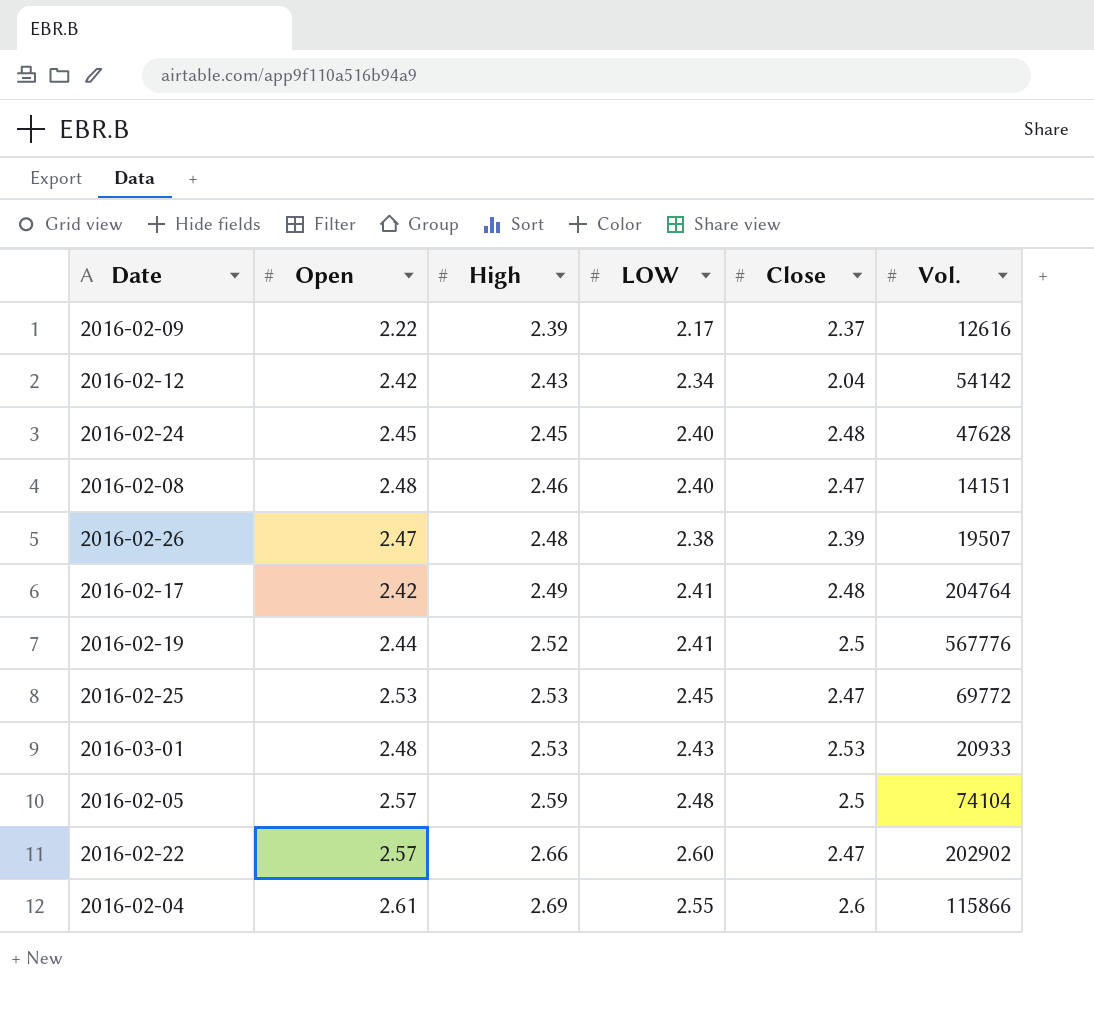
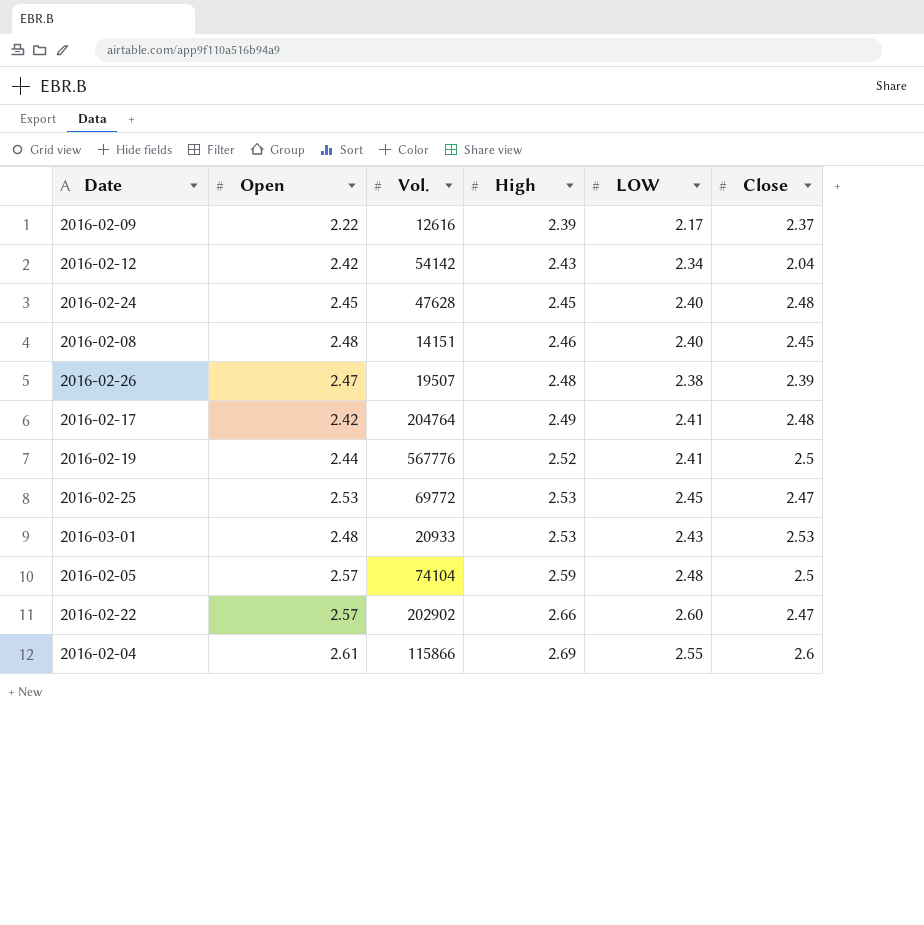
column Vol. | position: 6 -> 3
2016-02-08 | Close: 2.47 -> 2.45

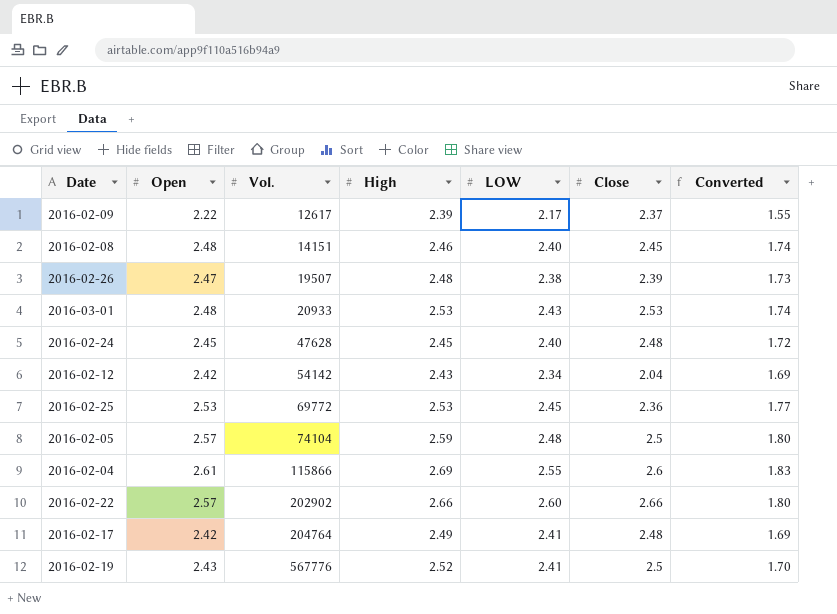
row order: High ascending -> Vol. ascending
column Converted | formula: none -> [Open] * 0.7
2016-02-09 | Vol.: 12616 -> 12617
2016-02-25 | Close: 2.47 -> 2.36
2016-02-22 | Close: 2.47 -> 2.66
2016-02-19 | Open: 2.44 -> 2.43

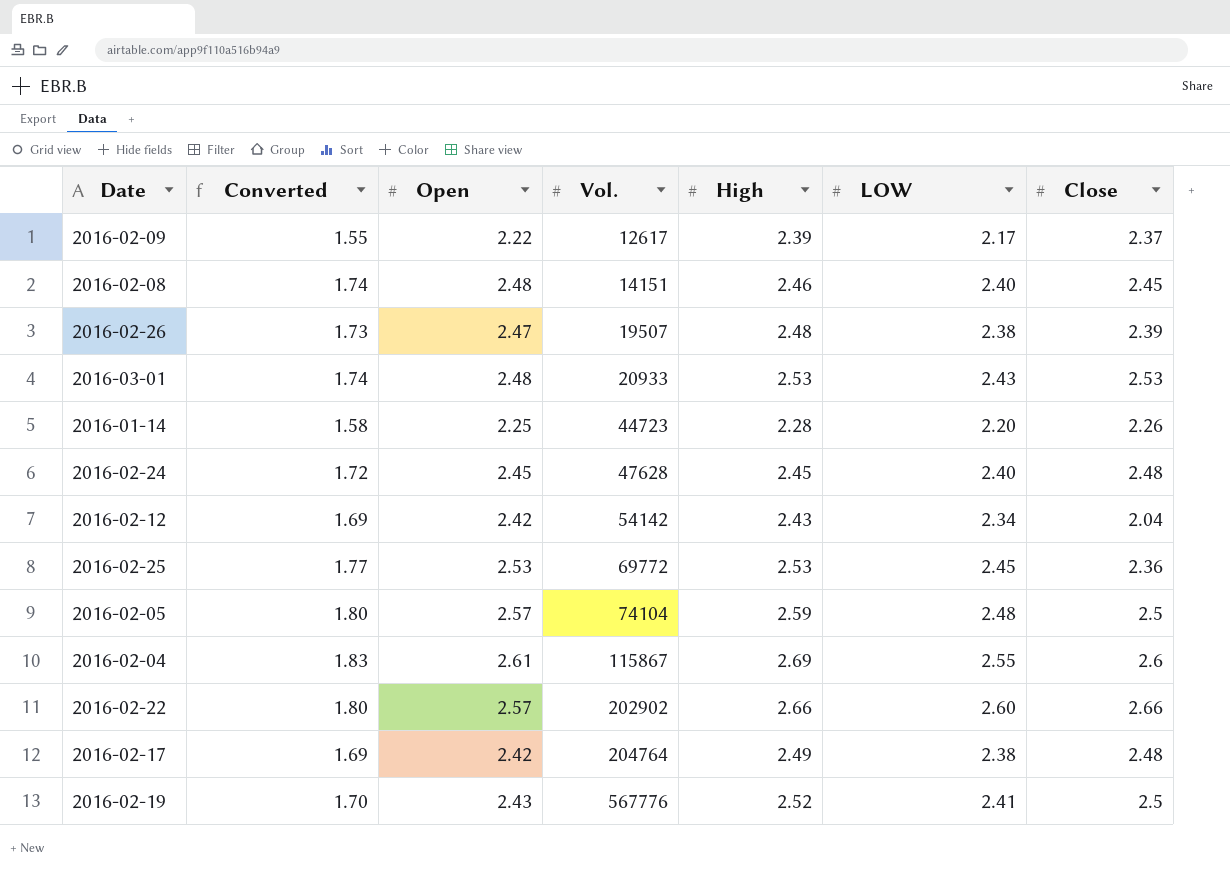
column Converted | position: 7 -> 2
row 2016-01-14: none -> 1.58 | 2.25 | 44723 | 2.28 | 2.20 | 2.26
2016-02-04 | Vol.: 115866 -> 115867
2016-02-17 | LOW: 2.41 -> 2.38

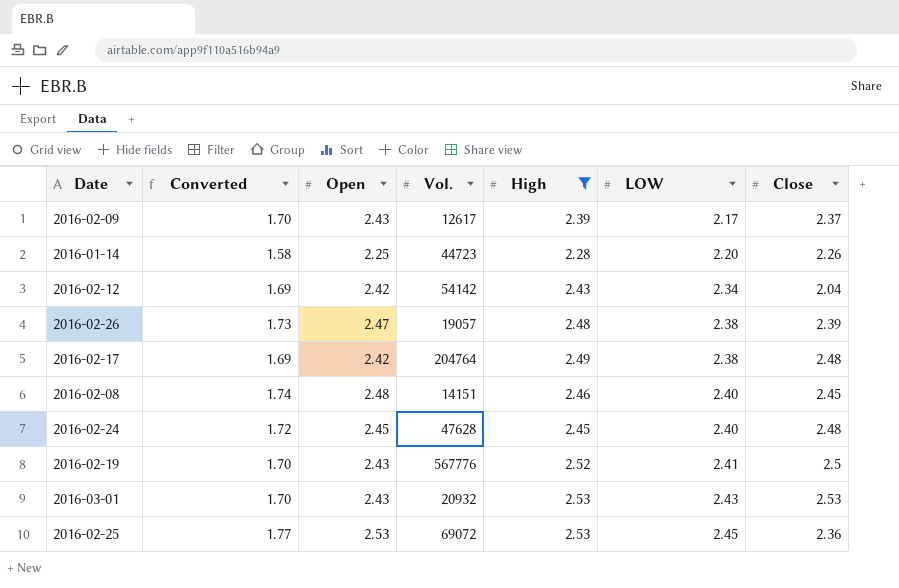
filter: none -> High <= 2.53
row order: Vol. ascending -> LOW ascending
2016-02-09 | Converted: 1.55 -> 1.70
2016-02-09 | Open: 2.22 -> 2.43
2016-02-26 | Vol.: 19507 -> 19057
2016-03-01 | Converted: 1.74 -> 1.70
2016-03-01 | Open: 2.48 -> 2.43
2016-03-01 | Vol.: 20933 -> 20932
2016-02-25 | Vol.: 69772 -> 69072

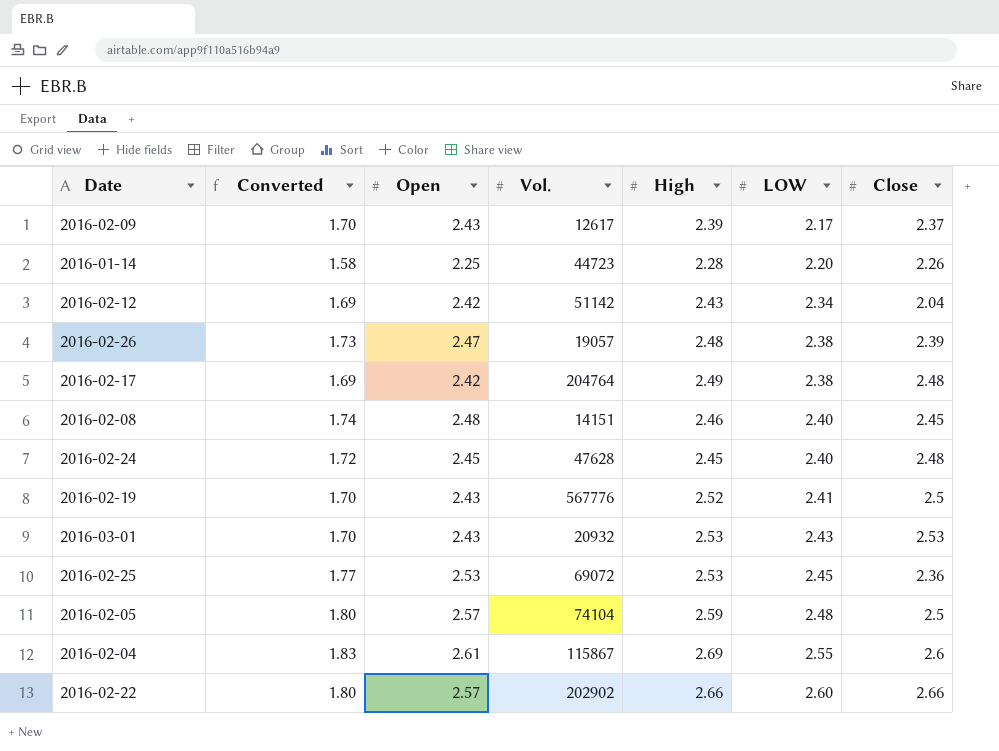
filter: High <= 2.53 -> none
2016-02-12 | Vol.: 54142 -> 51142

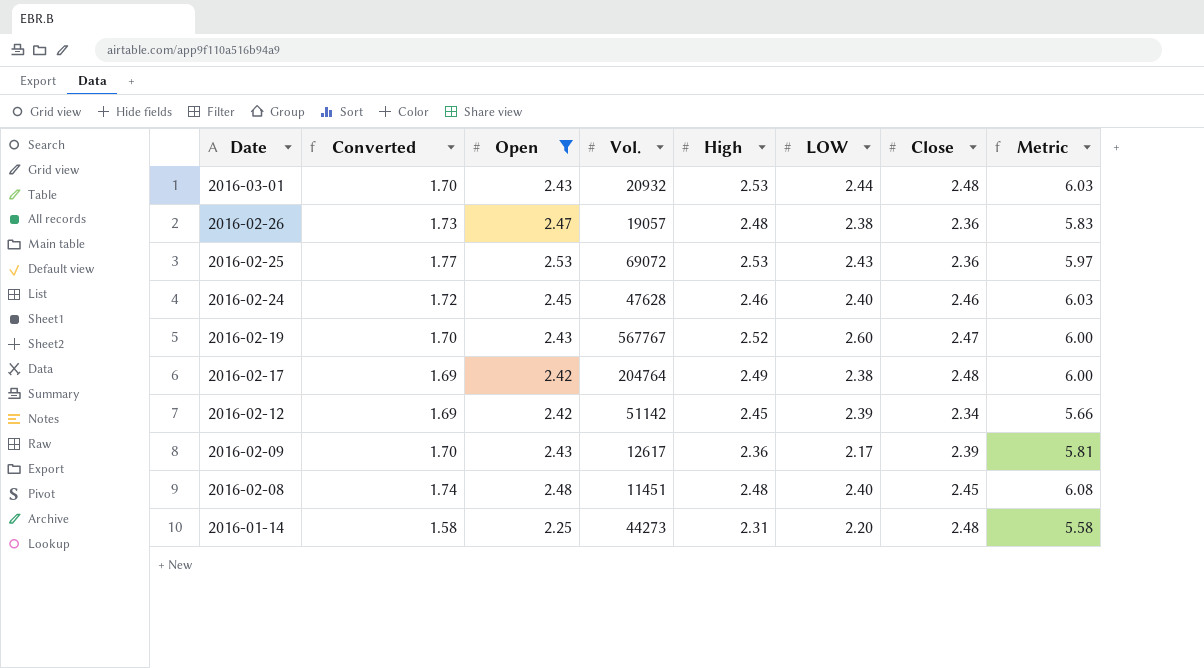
filter: none -> Open <= 2.53
row order: LOW ascending -> Date descending
column Metric | formula: none -> [Open] * [Close]
2016-03-01 | LOW: 2.43 -> 2.44
2016-03-01 | Close: 2.53 -> 2.48
2016-02-26 | Close: 2.39 -> 2.36
2016-02-25 | LOW: 2.45 -> 2.43
2016-02-24 | High: 2.45 -> 2.46
2016-02-24 | Close: 2.48 -> 2.46
2016-02-19 | Vol.: 567776 -> 567767
2016-02-19 | LOW: 2.41 -> 2.60
2016-02-19 | Close: 2.5 -> 2.47
2016-02-12 | High: 2.43 -> 2.45
2016-02-12 | LOW: 2.34 -> 2.39
2016-02-12 | Close: 2.04 -> 2.34
2016-02-09 | High: 2.39 -> 2.36
2016-02-09 | Close: 2.37 -> 2.39
2016-02-08 | Vol.: 14151 -> 11451
2016-02-08 | High: 2.46 -> 2.48
2016-01-14 | Vol.: 44723 -> 44273
2016-01-14 | High: 2.28 -> 2.31
2016-01-14 | Close: 2.26 -> 2.48

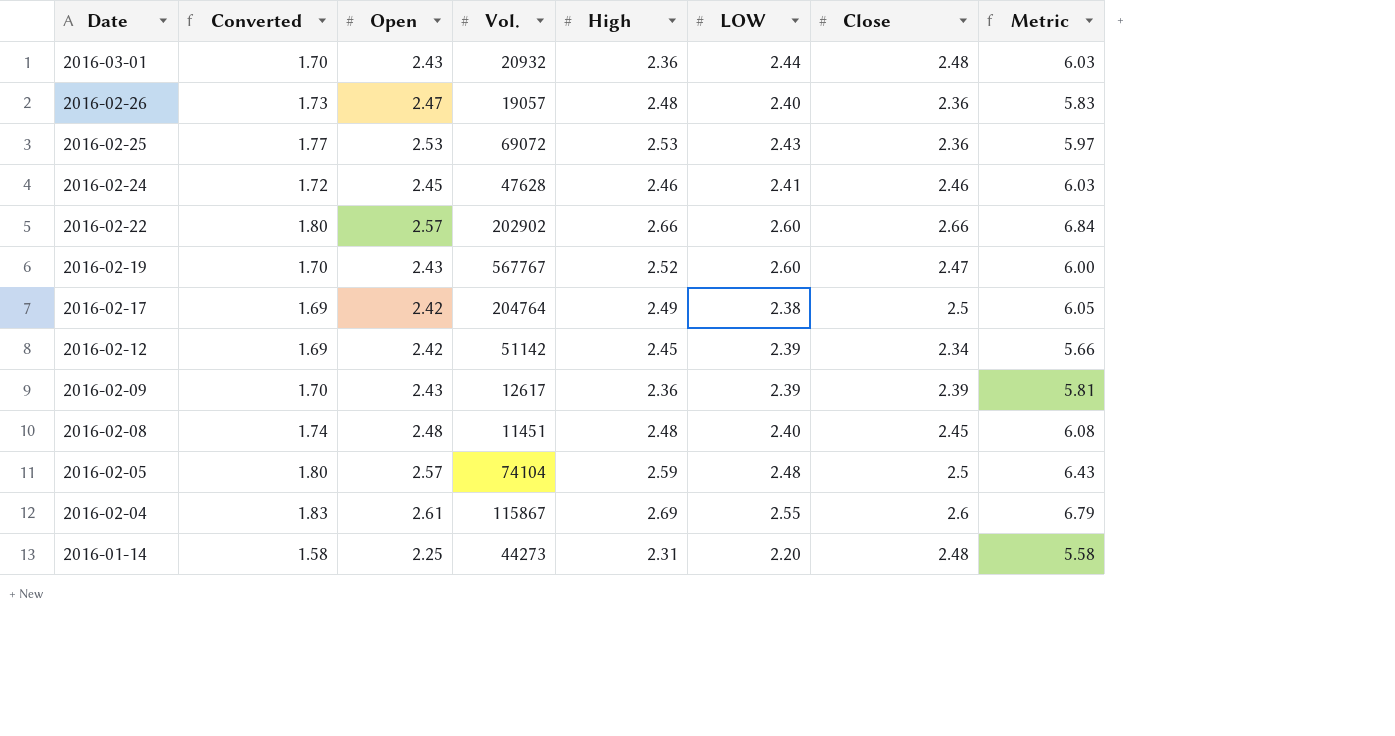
filter: Open <= 2.53 -> none
2016-03-01 | High: 2.53 -> 2.36
2016-02-26 | LOW: 2.38 -> 2.40
2016-02-24 | LOW: 2.40 -> 2.41
2016-02-17 | Close: 2.48 -> 2.5
2016-02-17 | Metric: 6.00 -> 6.05
2016-02-09 | LOW: 2.17 -> 2.39

